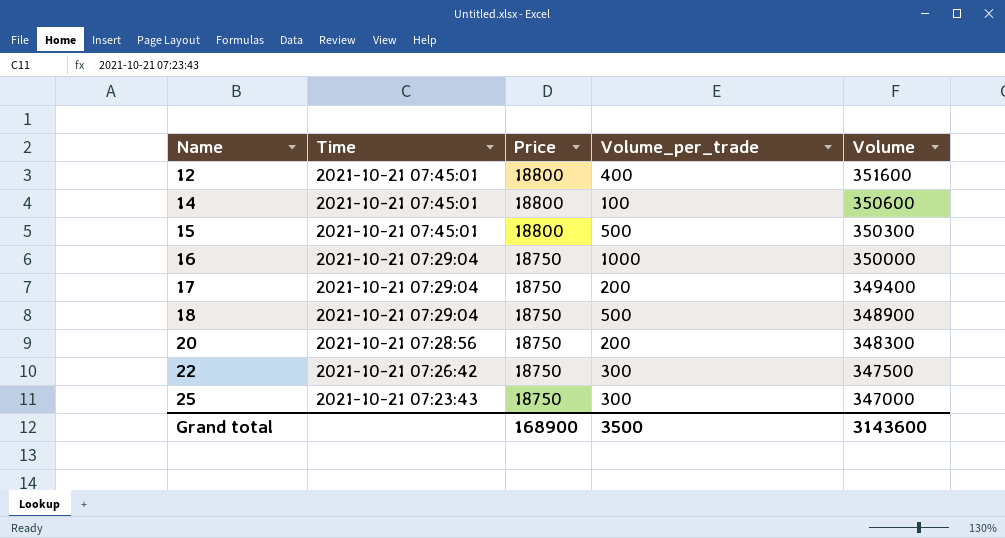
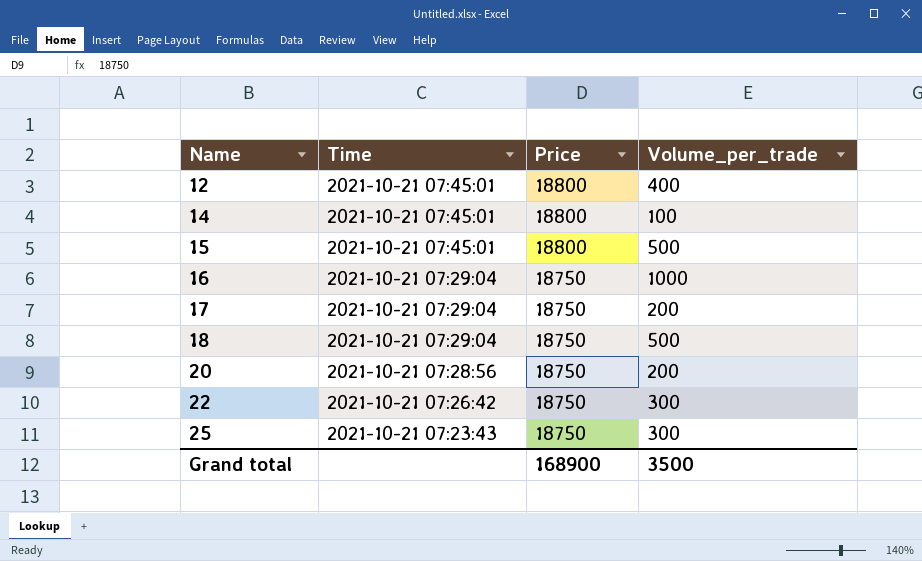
column Volume | position: 5 -> none

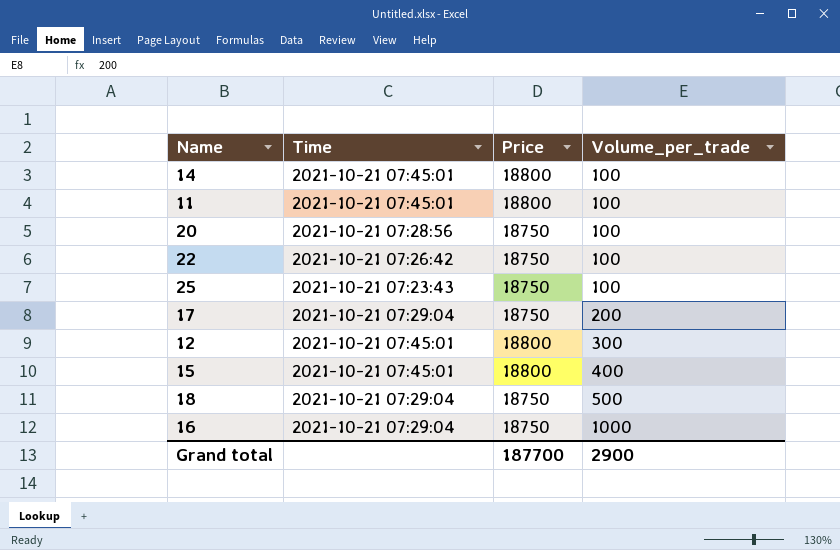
row order: Name ascending -> Volume_per_trade ascending
row 11: none -> 2021-10-21 07:45:01 | 18800 | 100
20 | Volume_per_trade: 200 -> 100
22 | Volume_per_trade: 300 -> 100
25 | Volume_per_trade: 300 -> 100
12 | Volume_per_trade: 400 -> 300
15 | Volume_per_trade: 500 -> 400
Grand total | Price: 168900 -> 187700
Grand total | Volume_per_trade: 3500 -> 2900

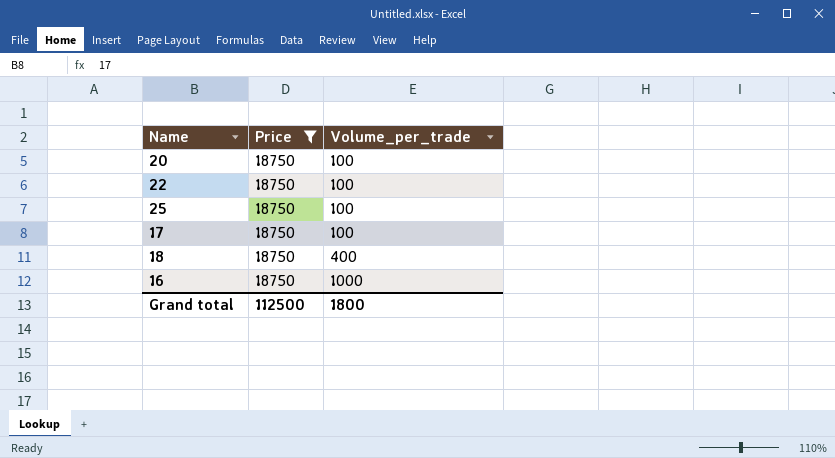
filter: none -> Price = 18750
column Time | position: 2 -> none
17 | Volume_per_trade: 200 -> 100
18 | Volume_per_trade: 500 -> 400
Grand total | Price: 187700 -> 112500
Grand total | Volume_per_trade: 2900 -> 1800

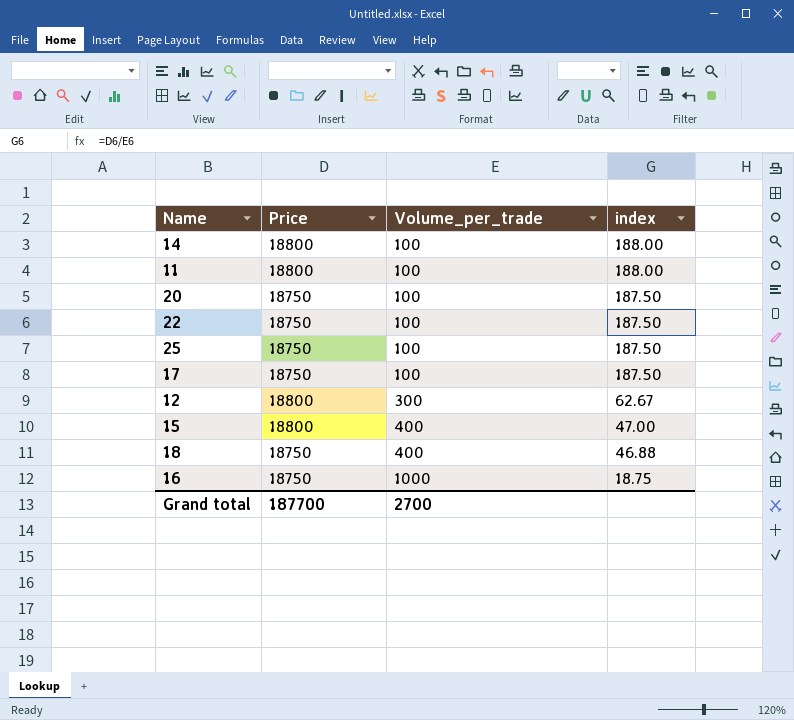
filter: Price = 18750 -> none
column index | formula: none -> [Price] / [Volume_per_trade]
Grand total | Price: 112500 -> 187700
Grand total | Volume_per_trade: 1800 -> 2700

